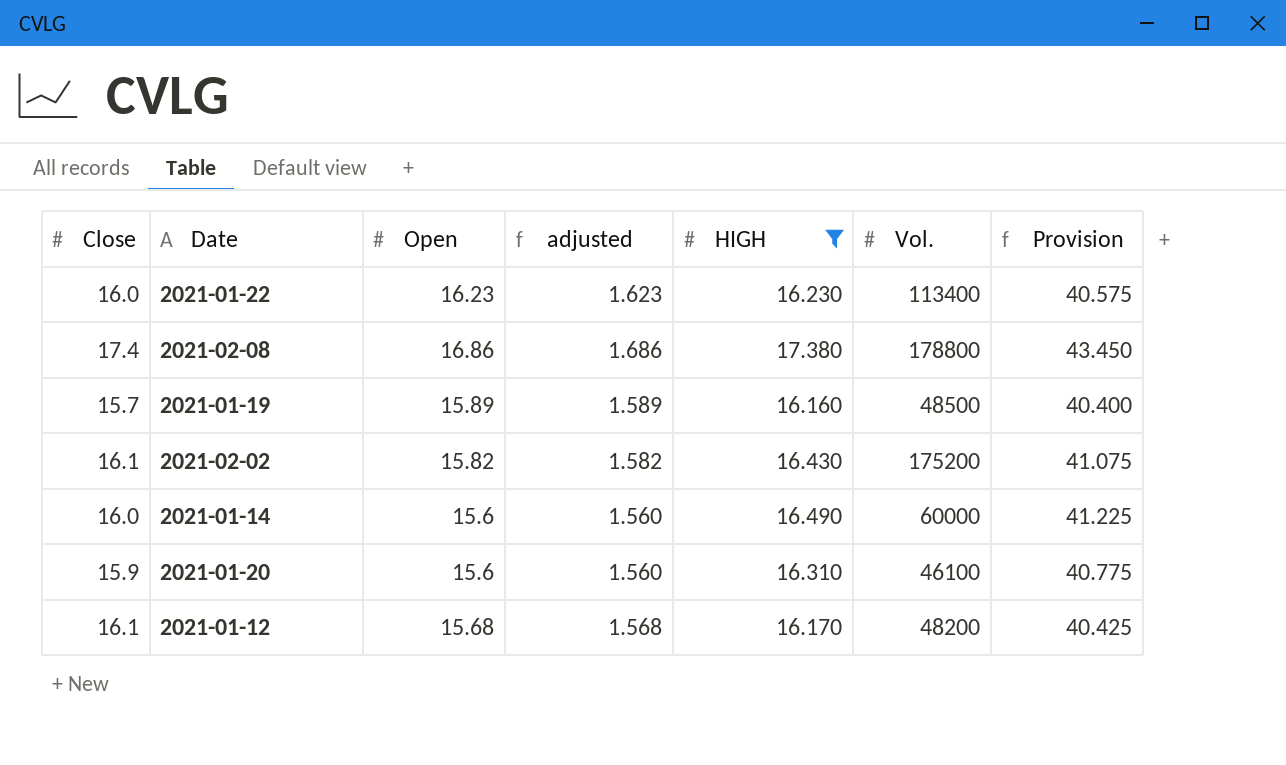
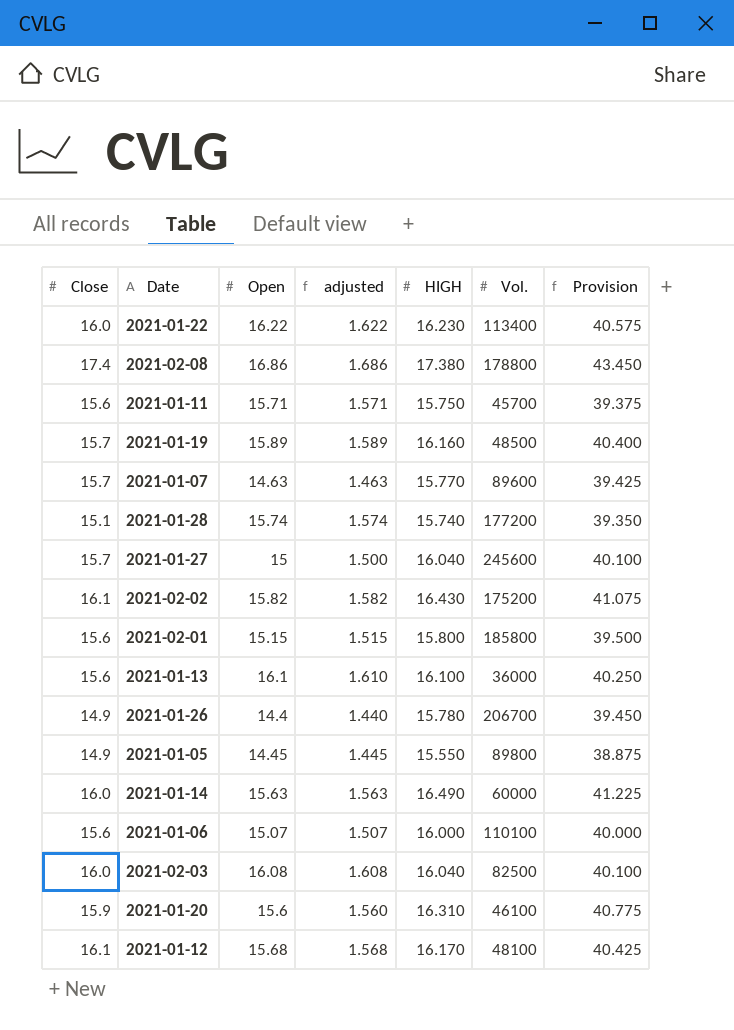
filter: HIGH >= 16.160 -> none
2021-01-22 | Open: 16.23 -> 16.22
2021-01-22 | adjusted: 1.623 -> 1.622
2021-01-14 | Open: 15.6 -> 15.63
2021-01-14 | adjusted: 1.560 -> 1.563
2021-01-12 | Vol.: 48200 -> 48100

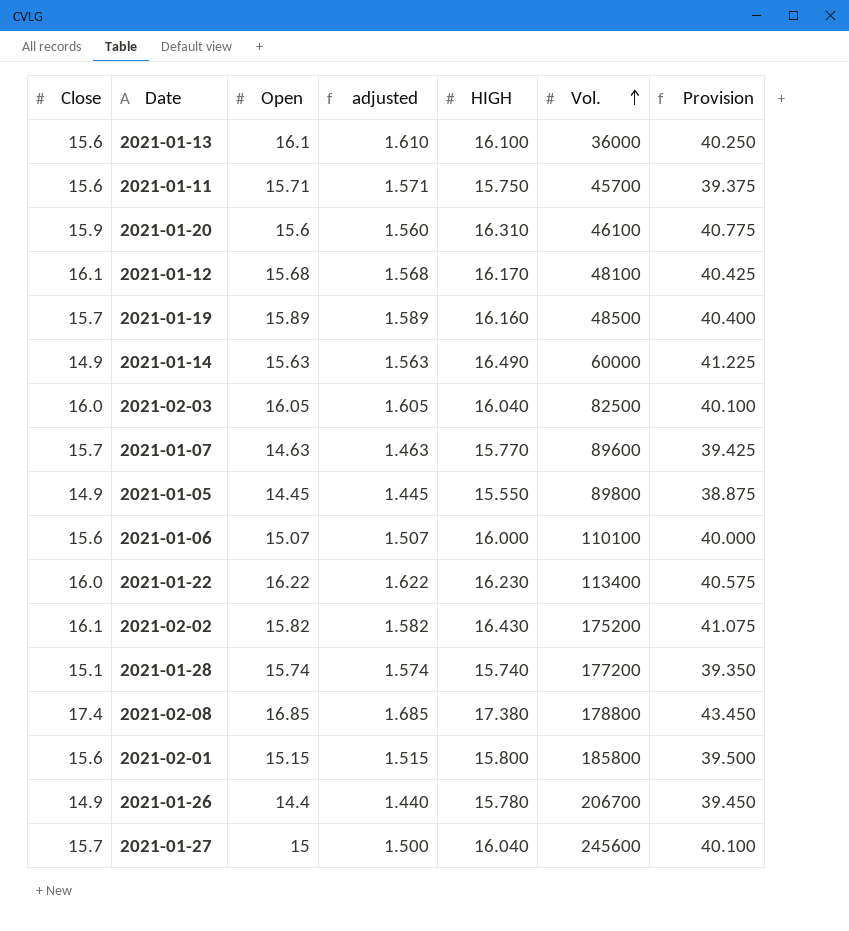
row order: none -> Vol. ascending
2021-01-14 | Close: 16.0 -> 14.9
2021-02-03 | Open: 16.08 -> 16.05
2021-02-03 | adjusted: 1.608 -> 1.605
2021-02-08 | Open: 16.86 -> 16.85
2021-02-08 | adjusted: 1.686 -> 1.685

